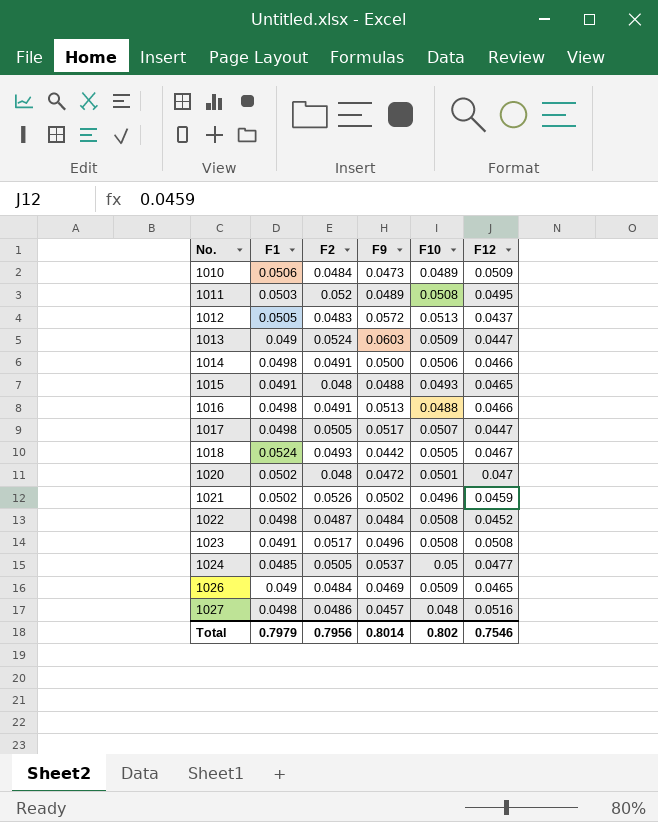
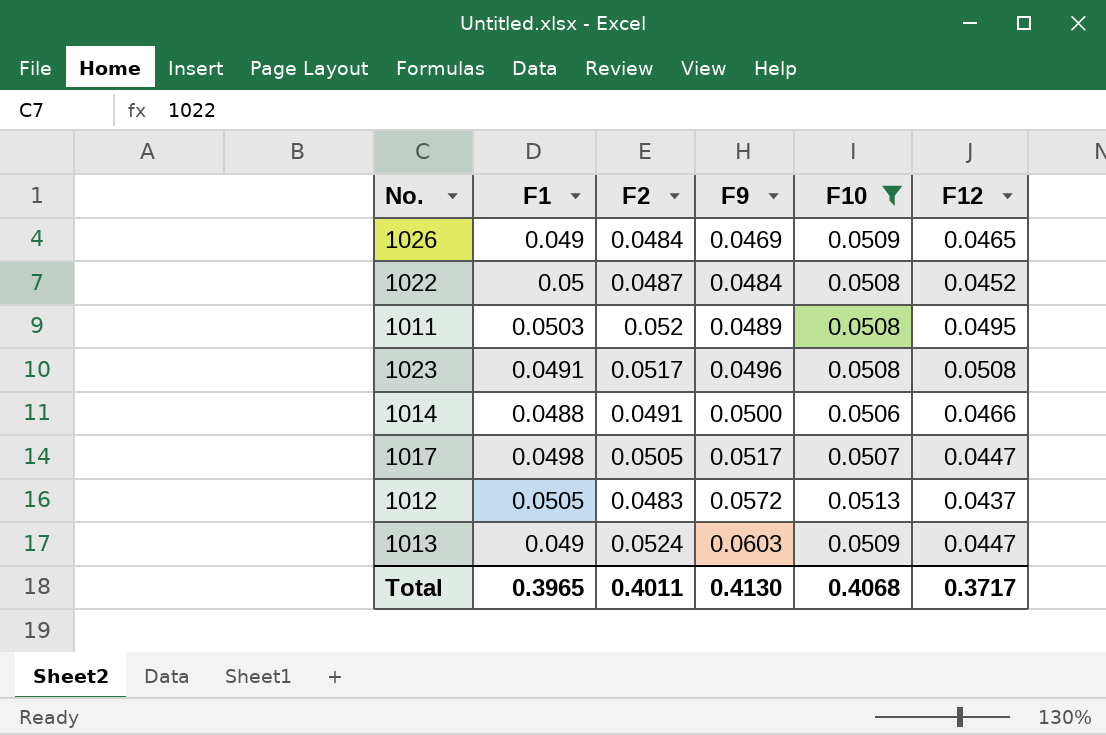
filter: none -> F10 >= 0.0506
row order: No. ascending -> F9 ascending
1022 | F1: 0.0498 -> 0.05
1014 | F1: 0.0498 -> 0.0488
Total | F1: 0.7979 -> 0.3965
Total | F2: 0.7956 -> 0.4011
Total | F9: 0.8014 -> 0.4130
Total | F10: 0.802 -> 0.4068
Total | F12: 0.7546 -> 0.3717

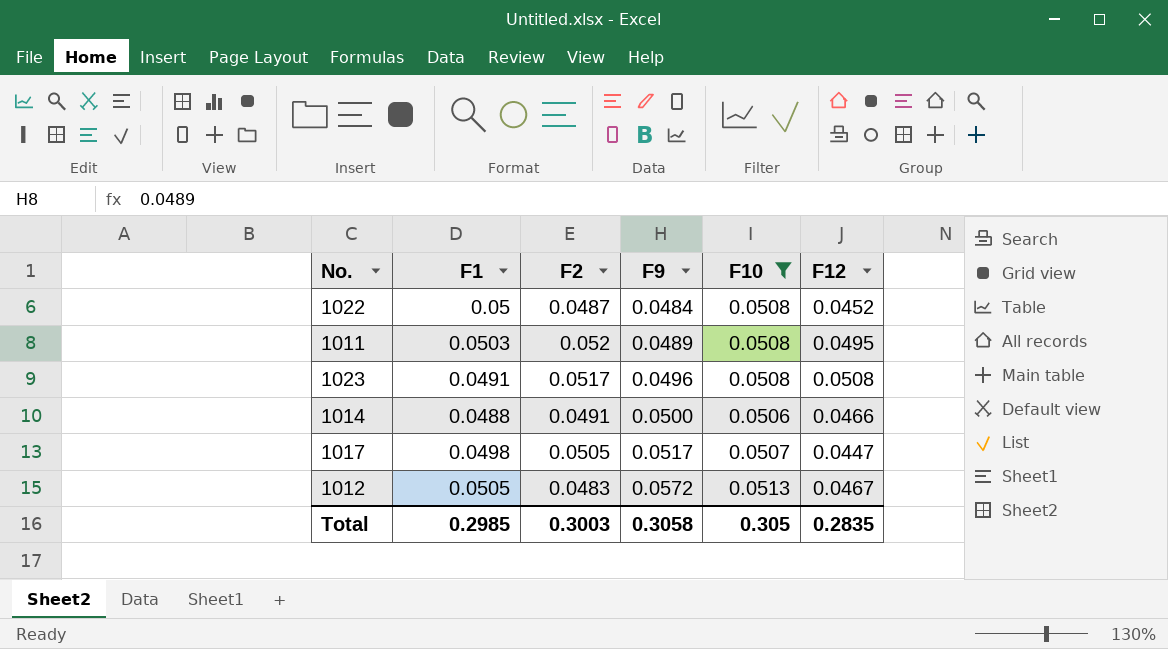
row 1026: 0.049 | 0.0484 | 0.0469 | 0.0509 | 0.0465 -> none
row 1013: 0.049 | 0.0524 | 0.0603 | 0.0509 | 0.0447 -> none
1012 | F12: 0.0437 -> 0.0467
Total | F1: 0.3965 -> 0.2985
Total | F2: 0.4011 -> 0.3003
Total | F9: 0.4130 -> 0.3058
Total | F10: 0.4068 -> 0.305
Total | F12: 0.3717 -> 0.2835

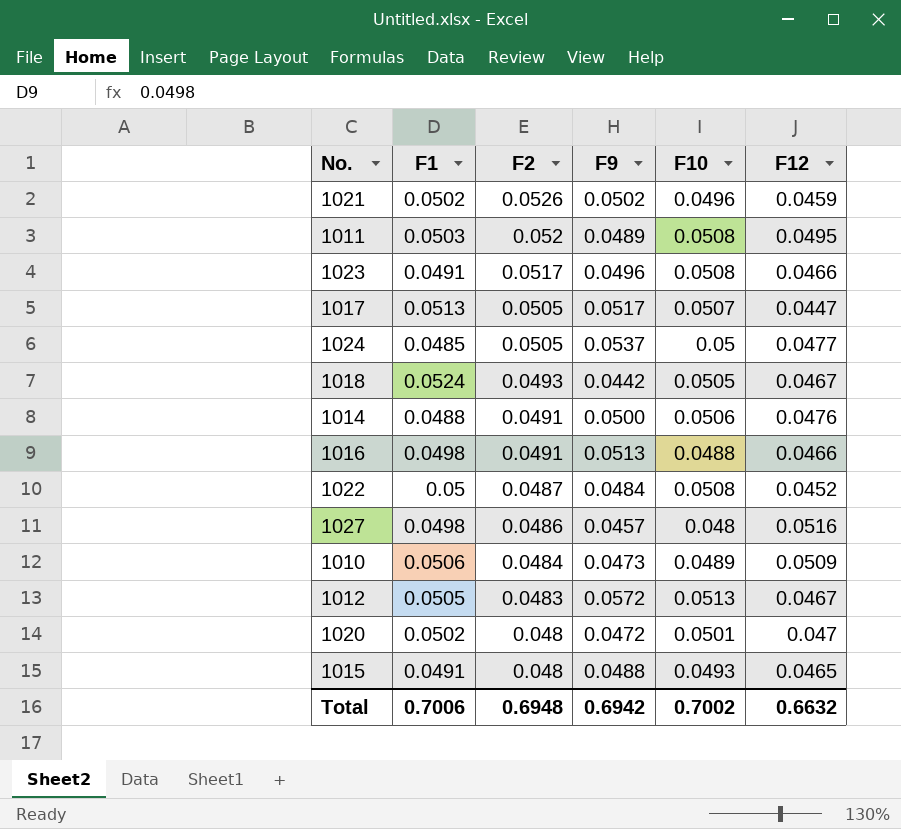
filter: F10 >= 0.0506 -> none
row order: F9 ascending -> F2 descending
1023 | F12: 0.0508 -> 0.0466
1017 | F1: 0.0498 -> 0.0513
1014 | F12: 0.0466 -> 0.0476
Total | F1: 0.2985 -> 0.7006
Total | F2: 0.3003 -> 0.6948
Total | F9: 0.3058 -> 0.6942
Total | F10: 0.305 -> 0.7002
Total | F12: 0.2835 -> 0.6632

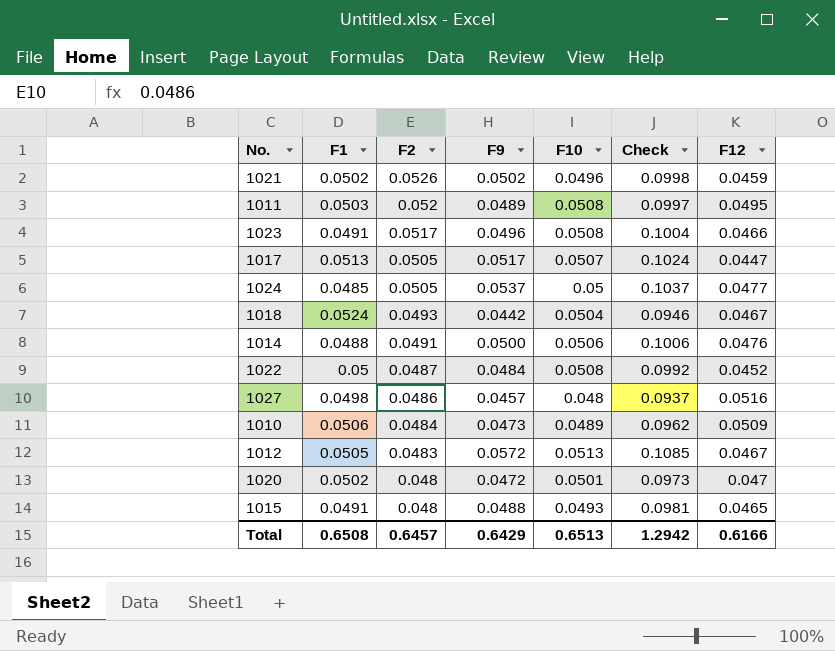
column Check | formula: none -> [F9] + [F10]
row 1016: 0.0498 | 0.0491 | 0.0513 | 0.0488 | 0.0466 -> none
1018 | F10: 0.0505 -> 0.0504
Total | F1: 0.7006 -> 0.6508
Total | F2: 0.6948 -> 0.6457
Total | F9: 0.6942 -> 0.6429
Total | F10: 0.7002 -> 0.6513
Total | F12: 0.6632 -> 0.6166

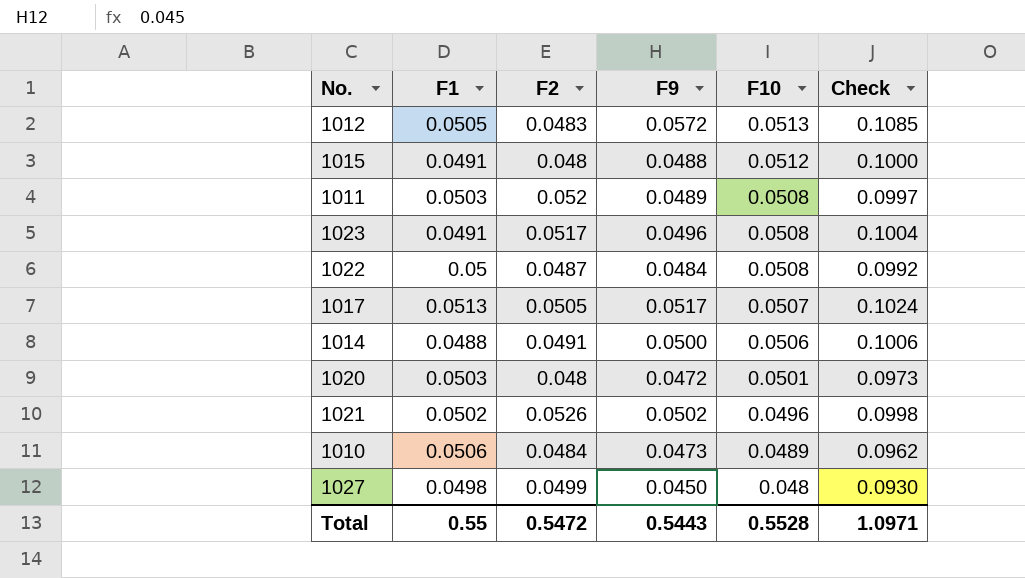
row order: F2 descending -> F10 descending
column F12 | position: 7 -> none
row 1024: 0.0485 | 0.0505 | 0.0537 | 0.05 | 0.1037 | 0.0477 -> none
row 1018: 0.0524 | 0.0493 | 0.0442 | 0.0504 | 0.0946 | 0.0467 -> none
1015 | F10: 0.0493 -> 0.0512
1015 | Check: 0.0981 -> 0.1000
1020 | F1: 0.0502 -> 0.0503
1027 | F2: 0.0486 -> 0.0499
1027 | F9: 0.0457 -> 0.0450
1027 | Check: 0.0937 -> 0.0930
Total | F1: 0.6508 -> 0.55
Total | F2: 0.6457 -> 0.5472
Total | F9: 0.6429 -> 0.5443
Total | F10: 0.6513 -> 0.5528
Total | Check: 1.2942 -> 1.0971

